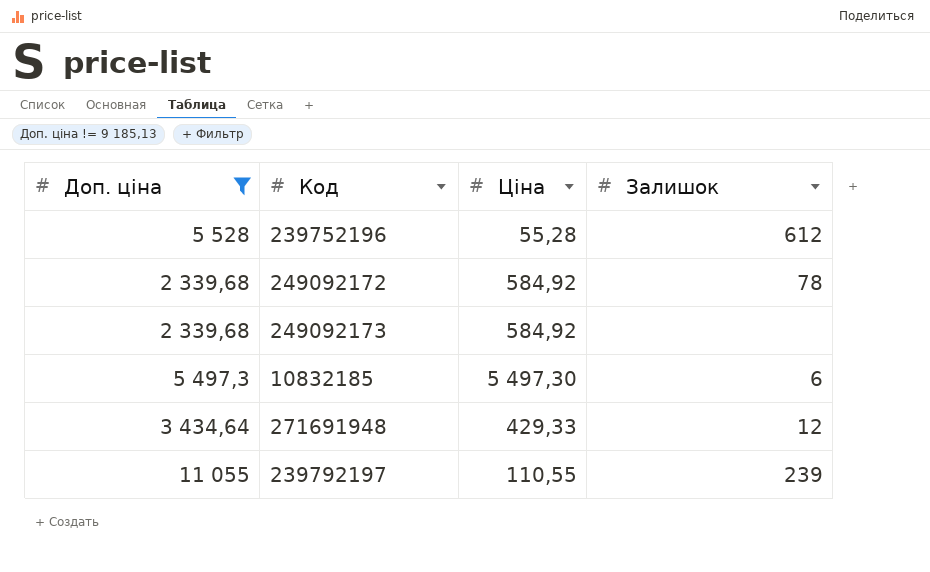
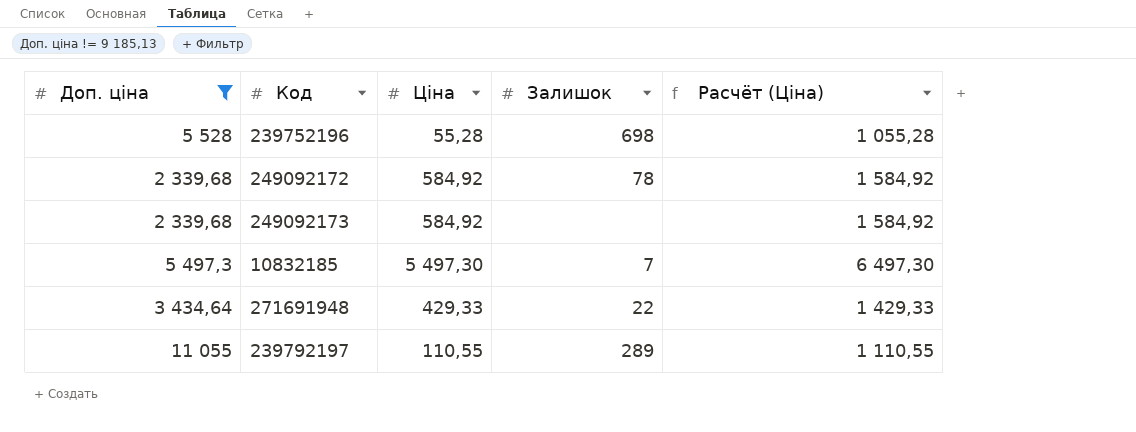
column Расчёт (Ціна) | formula: none -> [Ціна] + 1000
239752196 | Залишок: 612 -> 698
10832185 | Залишок: 6 -> 7
271691948 | Залишок: 12 -> 22
239792197 | Залишок: 239 -> 289

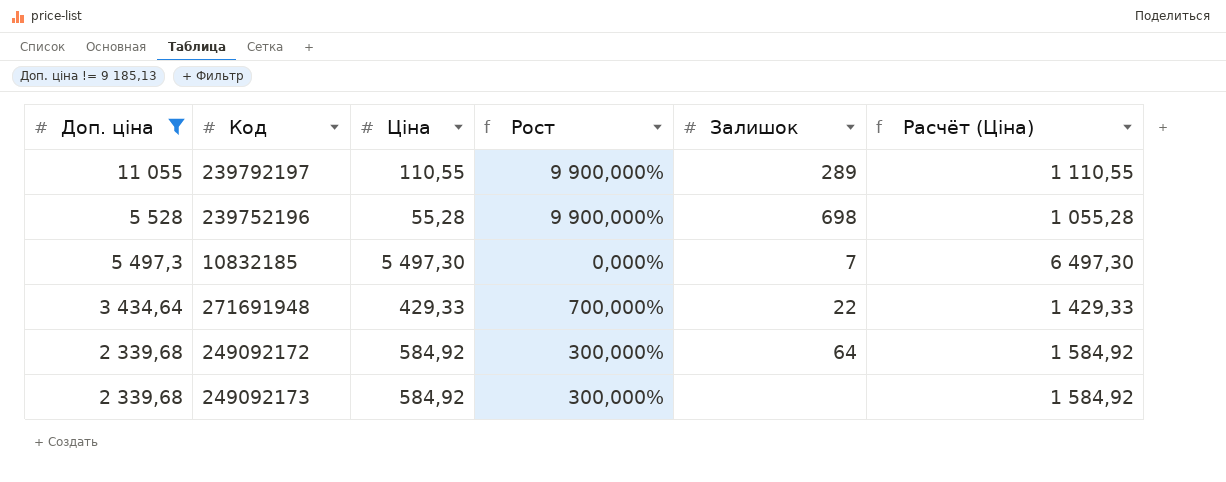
row order: none -> Доп. ціна descending
column Рост | formula: none -> ([Доп. ціна] - [Ціна]) / [Ціна]
249092172 | Залишок: 78 -> 64

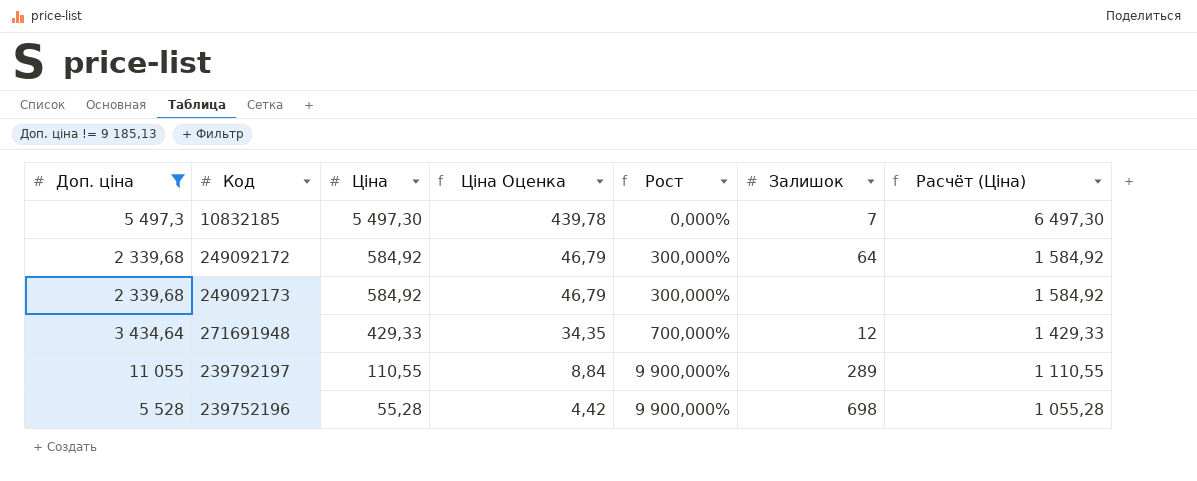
row order: Доп. ціна descending -> Ціна descending
column Ціна Оценка | formula: none -> [Ціна] * 0,08
271691948 | Залишок: 22 -> 12

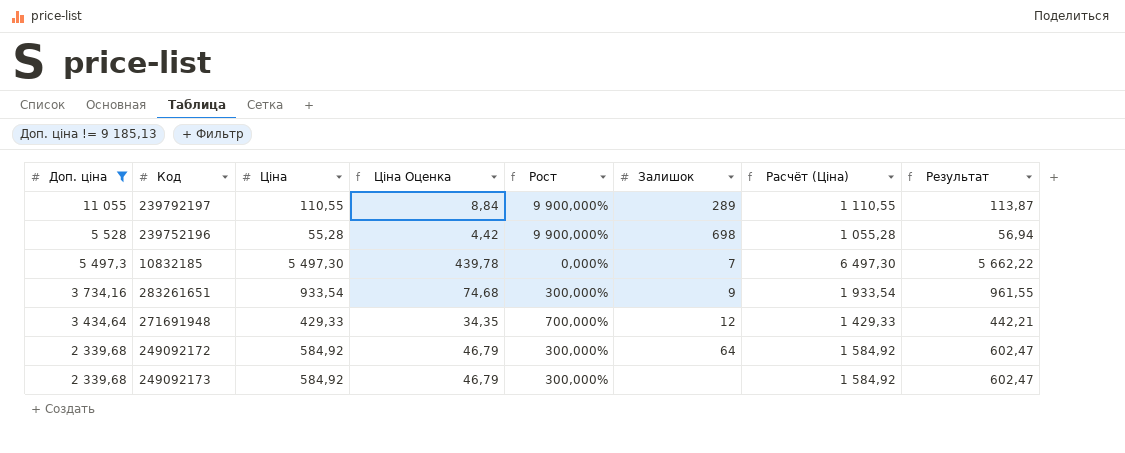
row order: Ціна descending -> Доп. ціна descending
column Результат | formula: none -> [Ціна] * 1,03
row 283261651: none -> 3 734,16 | 933,54 | 74,68 | 300,000% | 9 | 1 933,54 | 961,55

